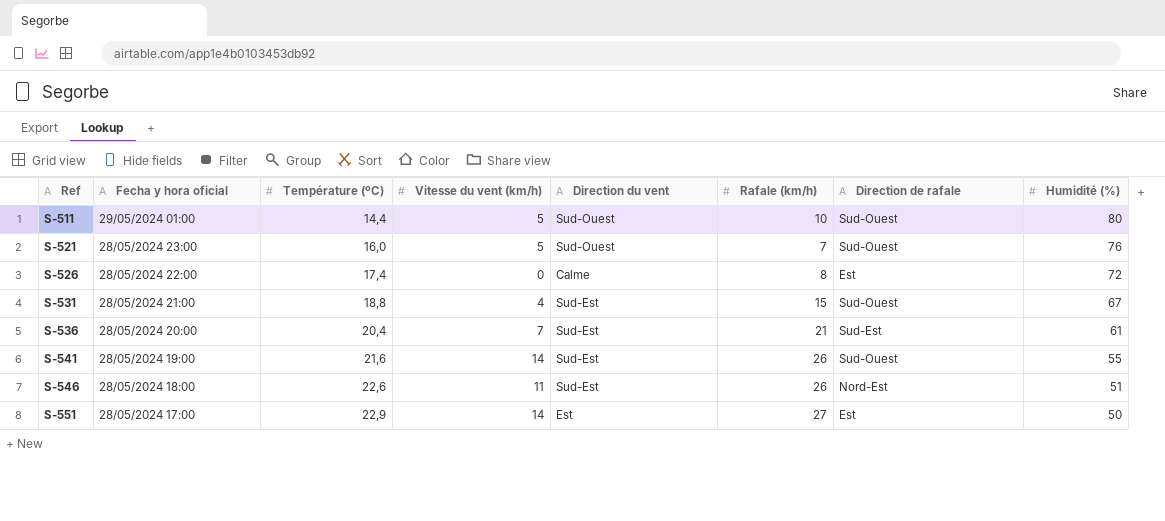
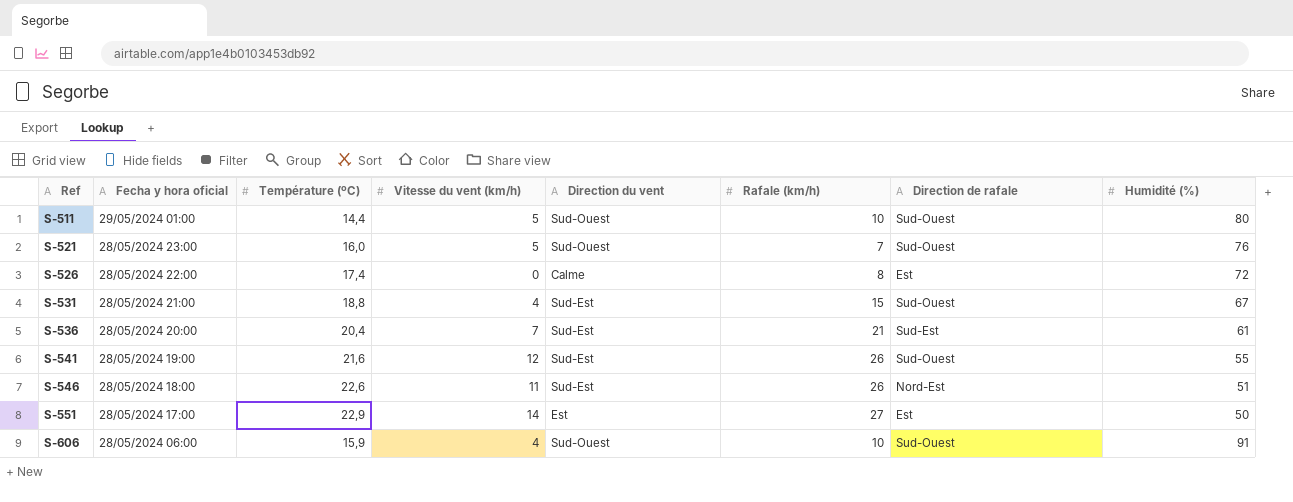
S-541 | Vitesse du vent (km/h): 14 -> 12
row S-606: none -> 28/05/2024 06:00 | 15,9 | 4 | Sud-Ouest | 10 | Sud-Ouest | 91

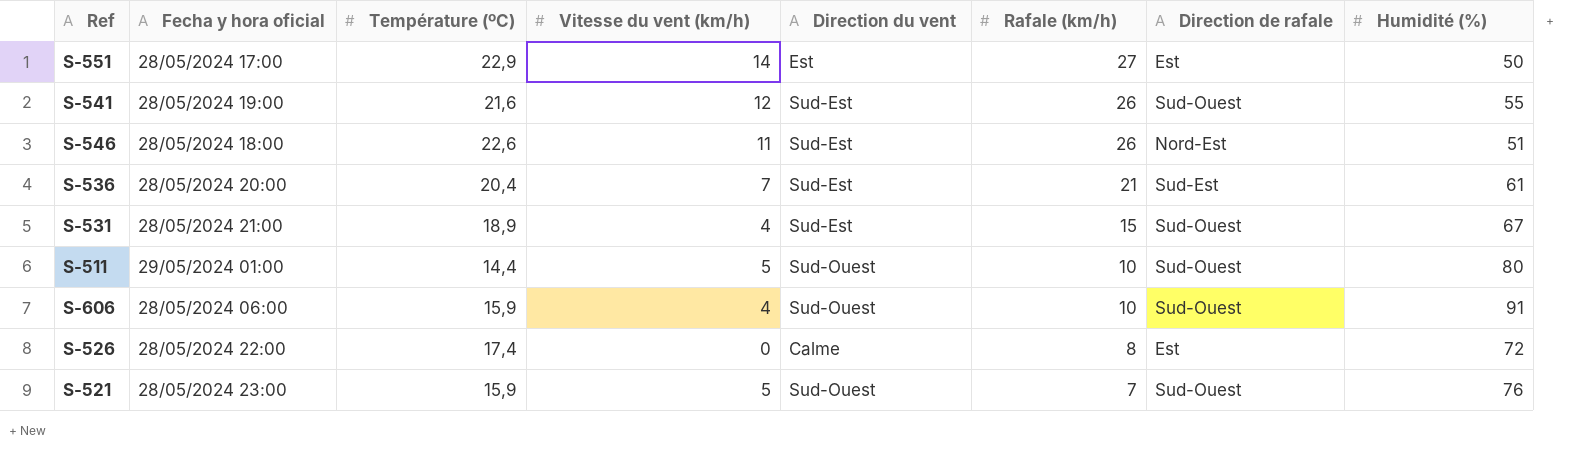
row order: Ref ascending -> Rafale (km/h) descending
S-531 | Température (ºC): 18,8 -> 18,9
S-521 | Température (ºC): 16,0 -> 15,9

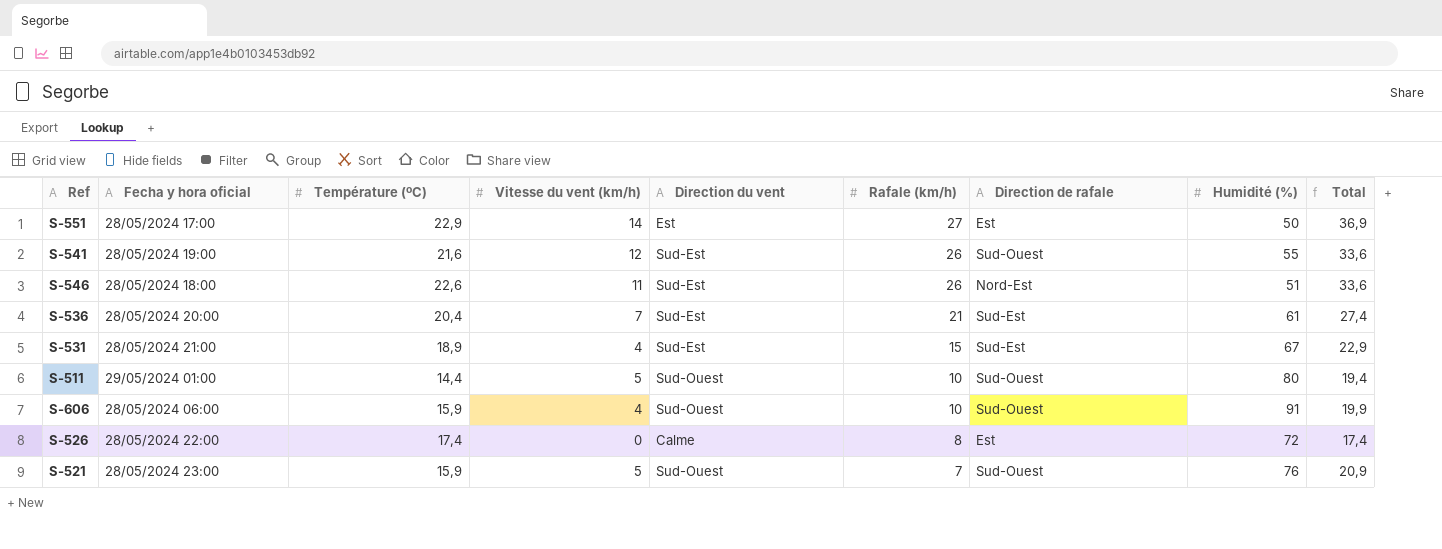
column Total | formula: none -> [Température (ºC)] + [Vitesse du vent (km/h)]
S-531 | Direction de rafale: Sud-Ouest -> Sud-Est

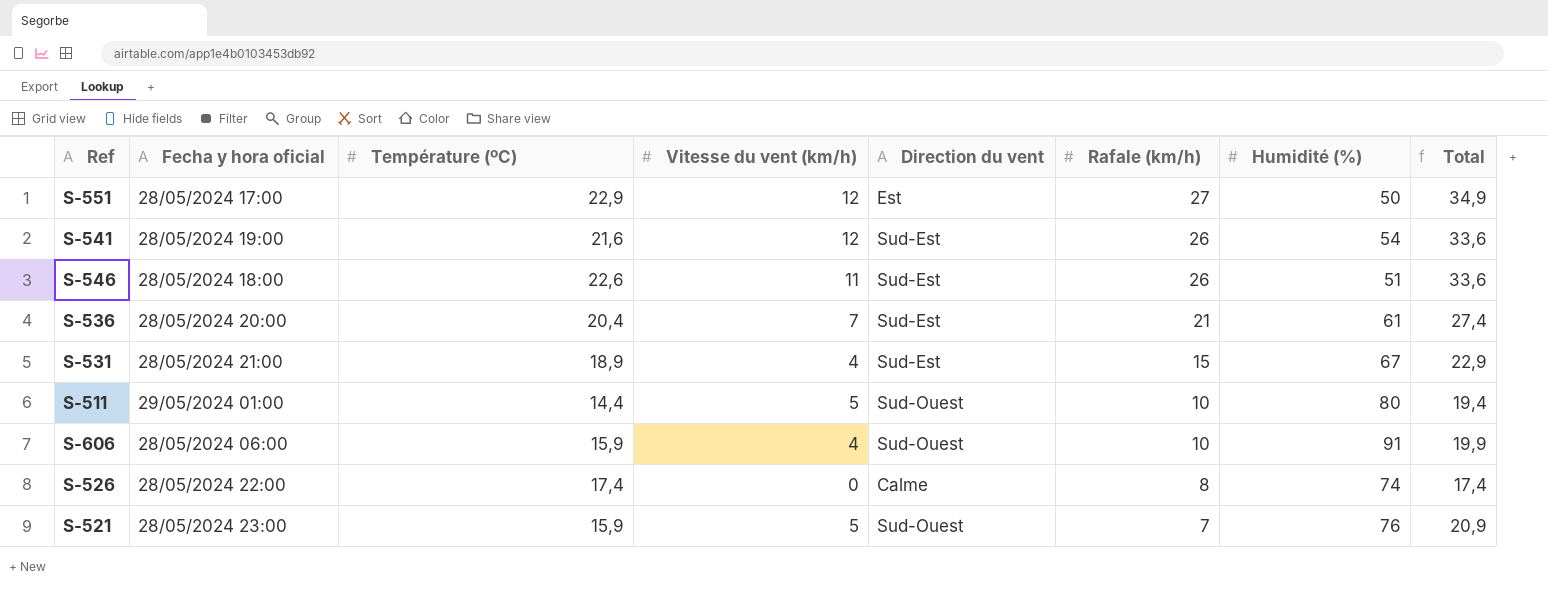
column Direction de rafale | position: 7 -> none
S-551 | Vitesse du vent (km/h): 14 -> 12
S-551 | Total: 36,9 -> 34,9
S-541 | Humidité (%): 55 -> 54
S-526 | Humidité (%): 72 -> 74

